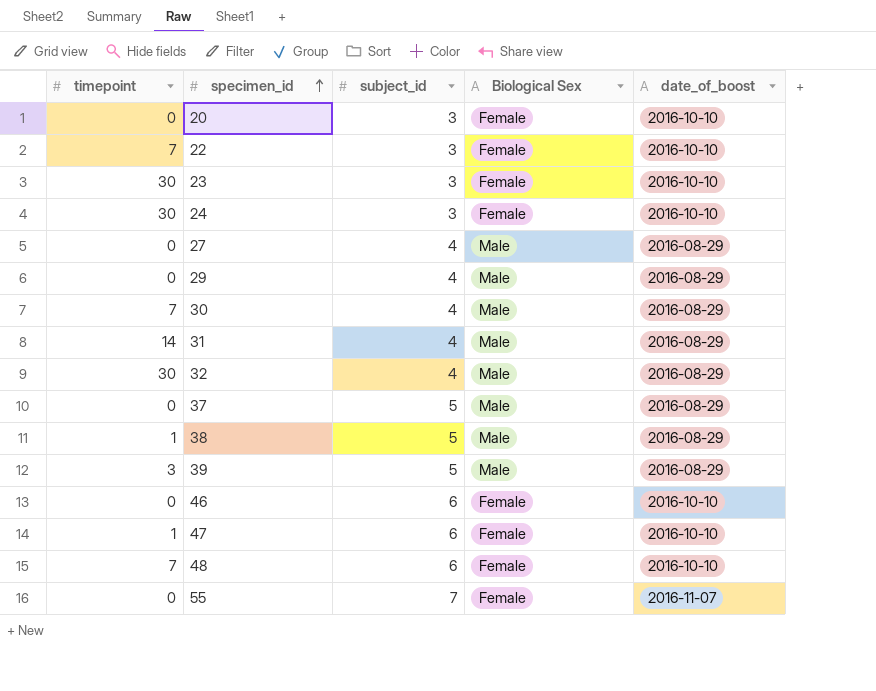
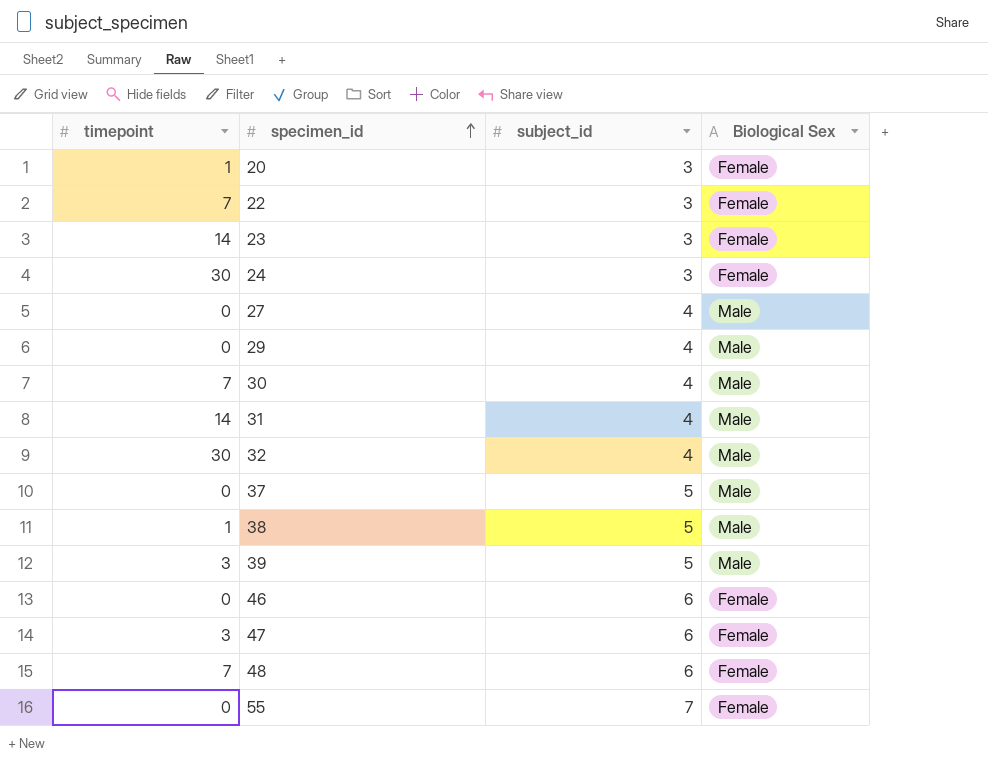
column date_of_boost | position: 5 -> none
20 | timepoint: 0 -> 1
23 | timepoint: 30 -> 14
47 | timepoint: 1 -> 3

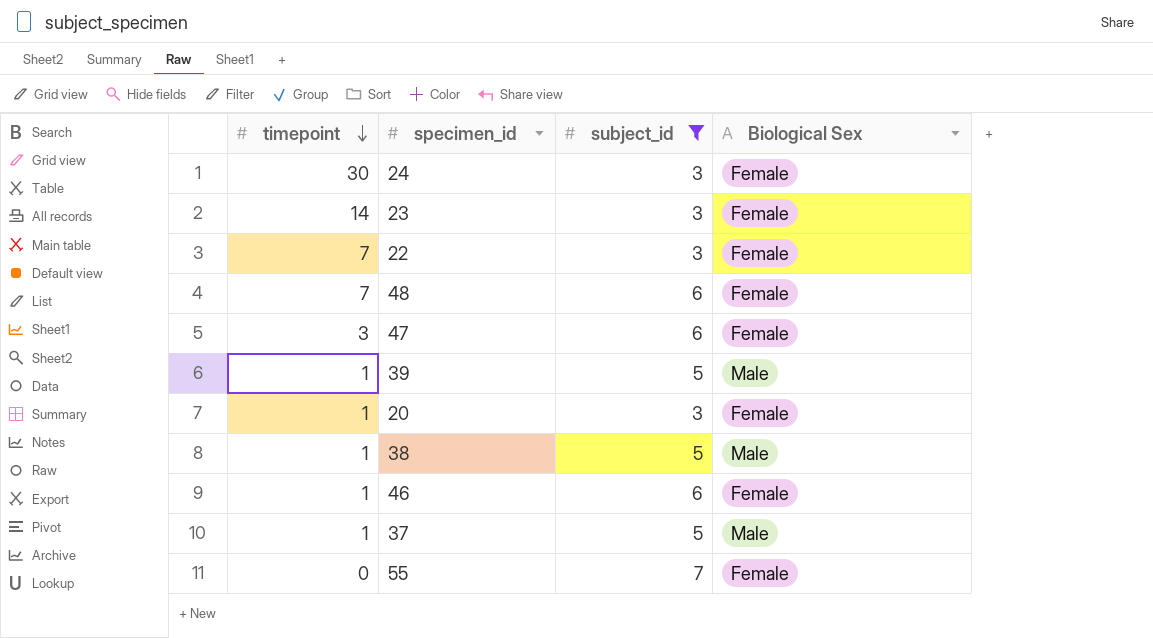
filter: none -> subject_id != 4
row order: specimen_id ascending -> timepoint descending
39 | timepoint: 3 -> 1
46 | timepoint: 0 -> 1
37 | timepoint: 0 -> 1

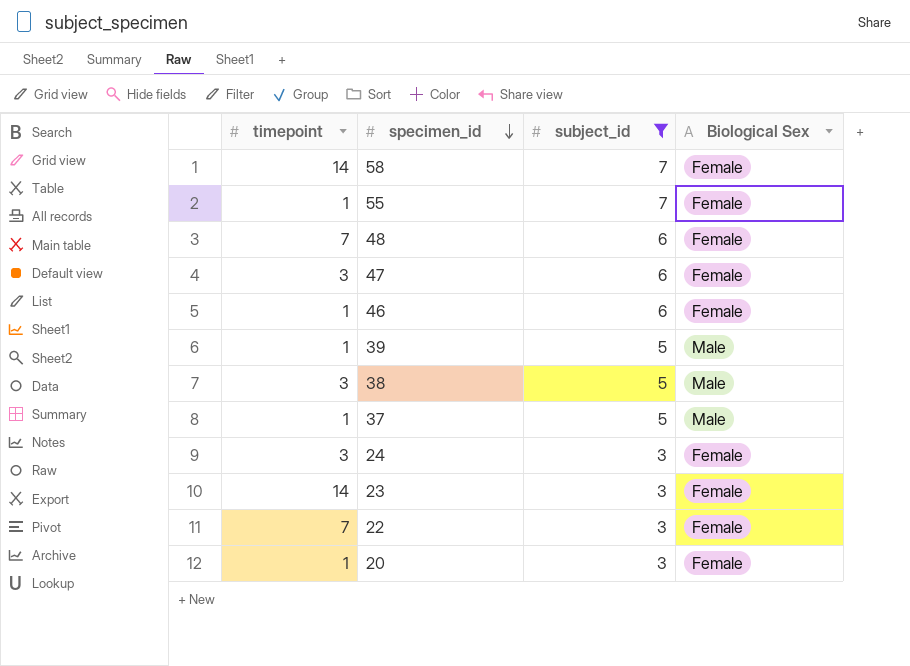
row order: timepoint descending -> specimen_id descending
row 58: none -> 14 | 7 | Female
55 | timepoint: 0 -> 1
38 | timepoint: 1 -> 3
24 | timepoint: 30 -> 3

